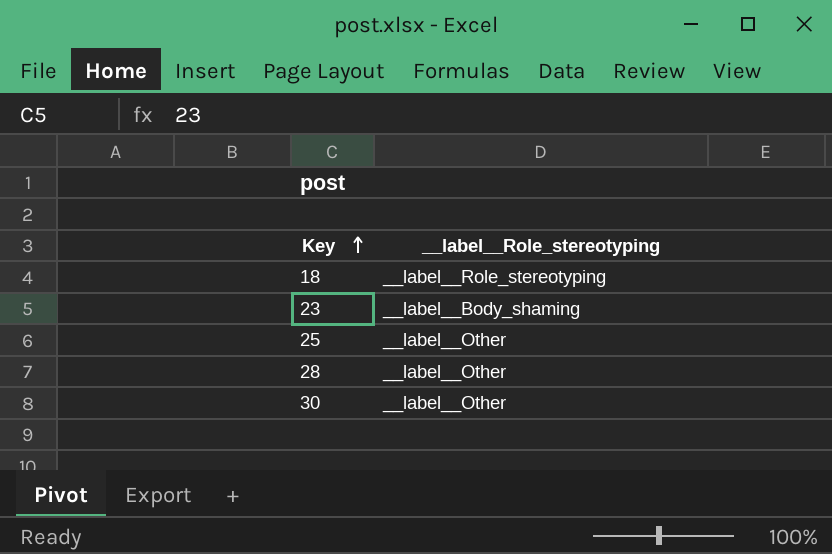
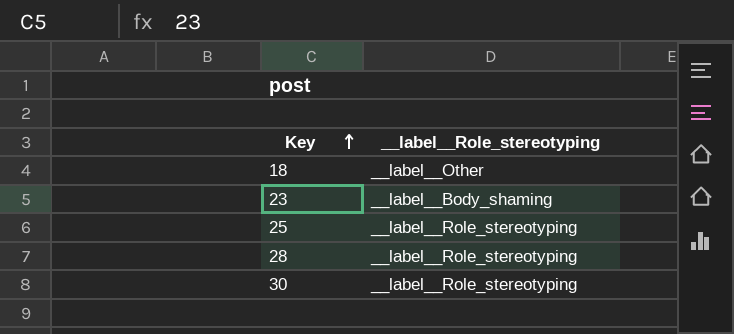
18 | __label__Role_stereotyping: __label__Role_stereotyping -> __label__Other
25 | __label__Role_stereotyping: __label__Other -> __label__Role_stereotyping
28 | __label__Role_stereotyping: __label__Other -> __label__Role_stereotyping
30 | __label__Role_stereotyping: __label__Other -> __label__Role_stereotyping

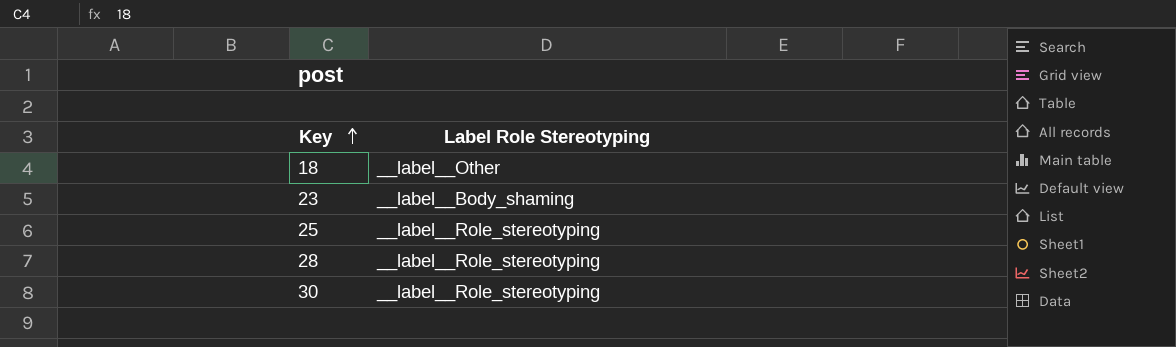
column name: __label__Role_stereotyping -> Label Role Stereotyping

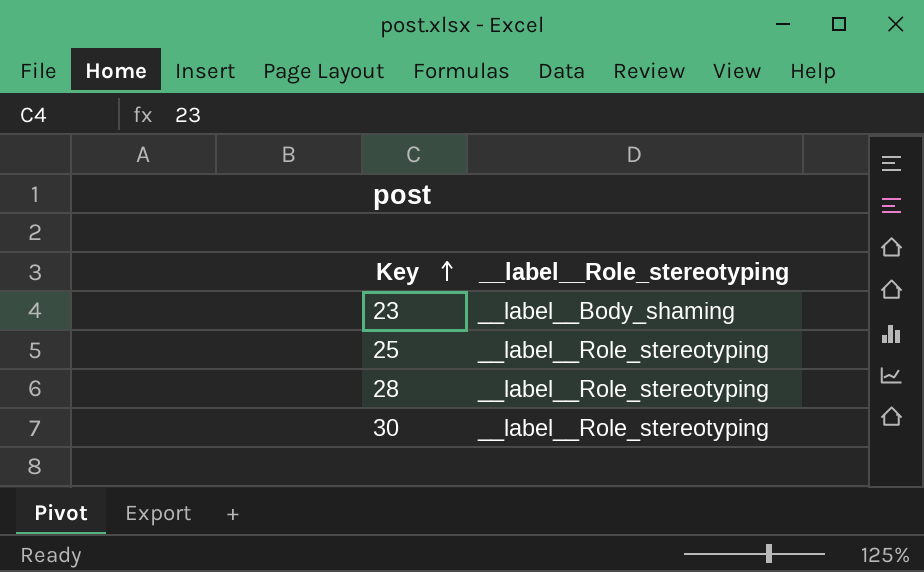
column name: Label Role Stereotyping -> __label__Role_stereotyping
row 18: __label__Other -> none

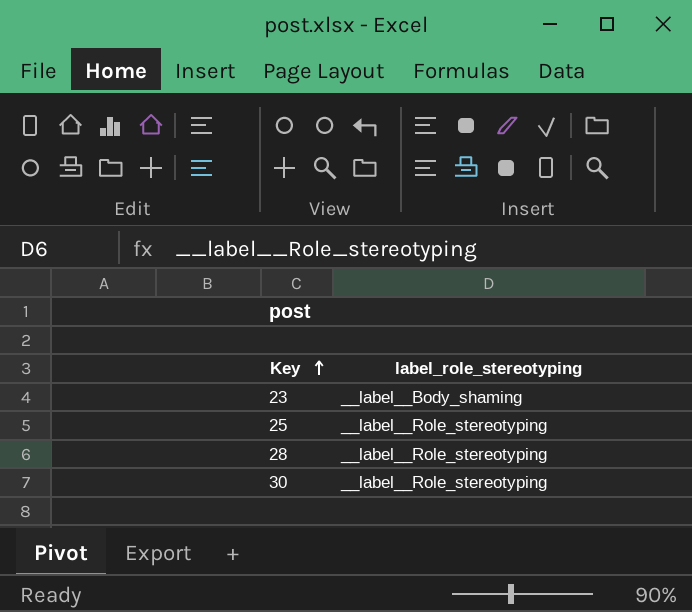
column name: __label__Role_stereotyping -> label_role_stereotyping

